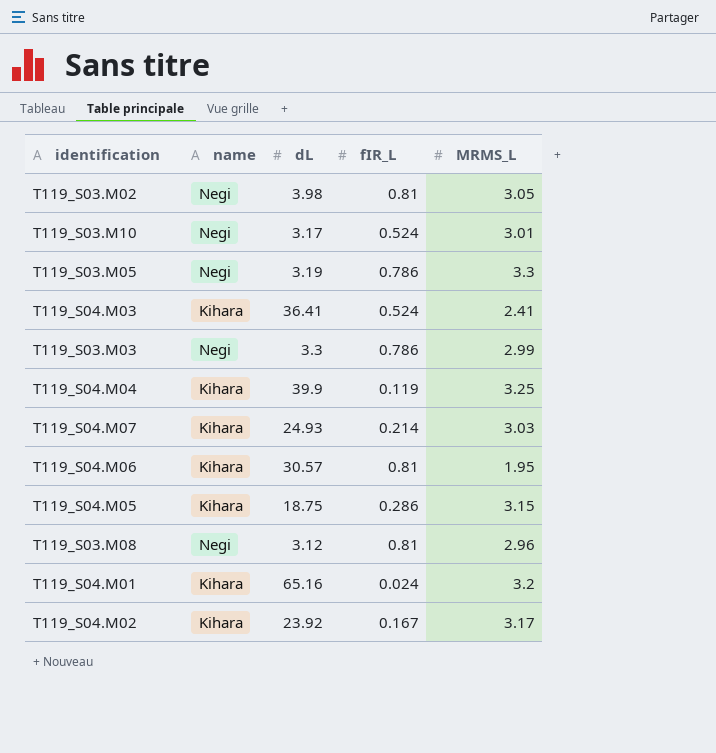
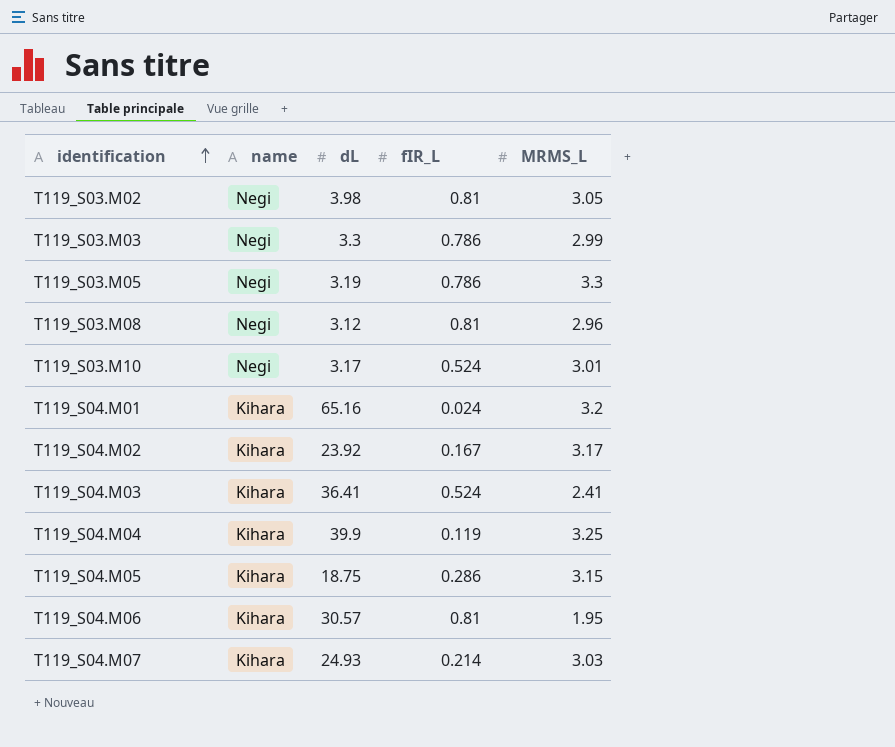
row order: none -> identification ascending

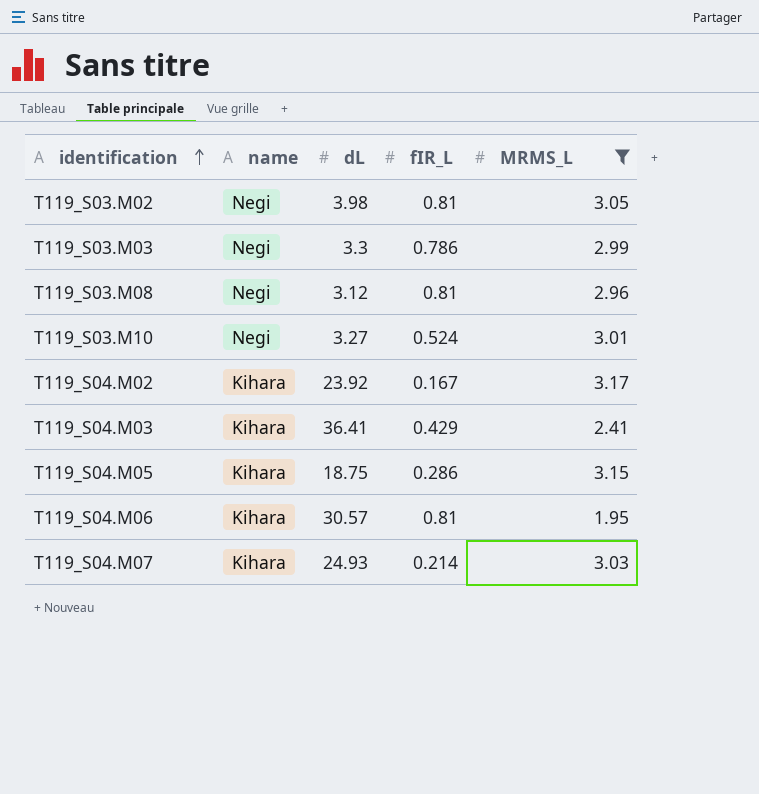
filter: none -> MRMS_L <= 3.17
T119_S03.M10 | dL: 3.17 -> 3.27
T119_S04.M03 | fIR_L: 0.524 -> 0.429

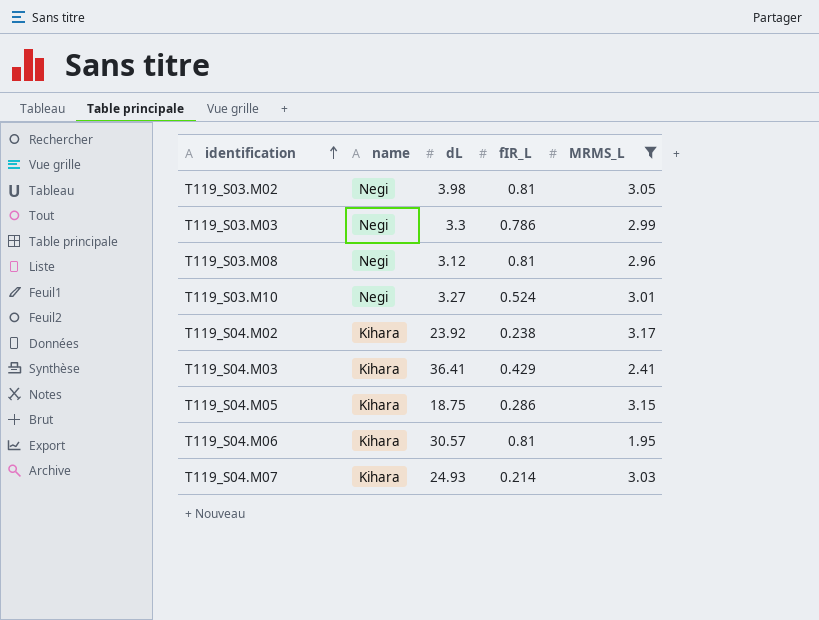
T119_S04.M02 | fIR_L: 0.167 -> 0.238

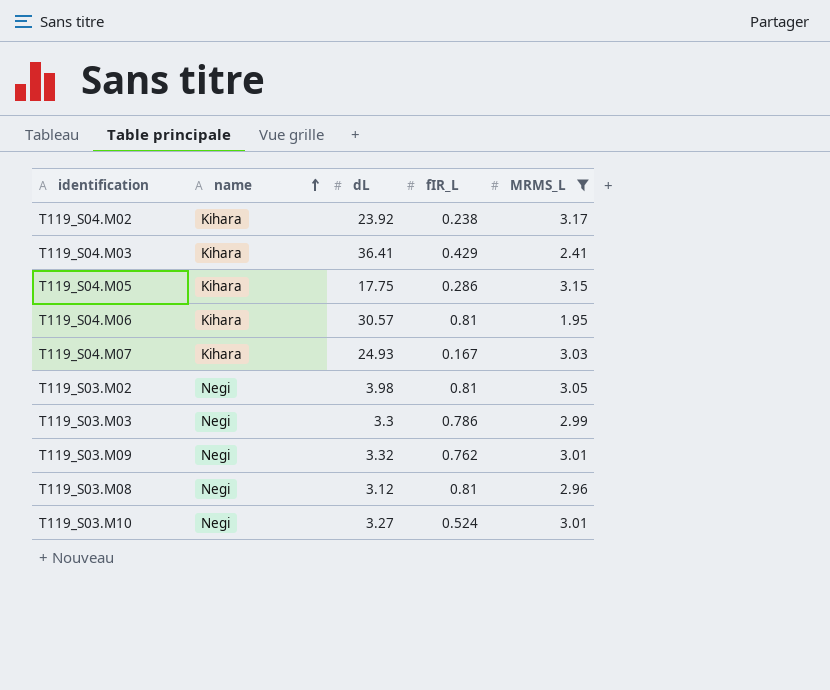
row order: identification ascending -> name ascending
T119_S04.M05 | dL: 18.75 -> 17.75
T119_S04.M07 | fIR_L: 0.214 -> 0.167
row T119_S03.M09: none -> Negi | 3.32 | 0.762 | 3.01

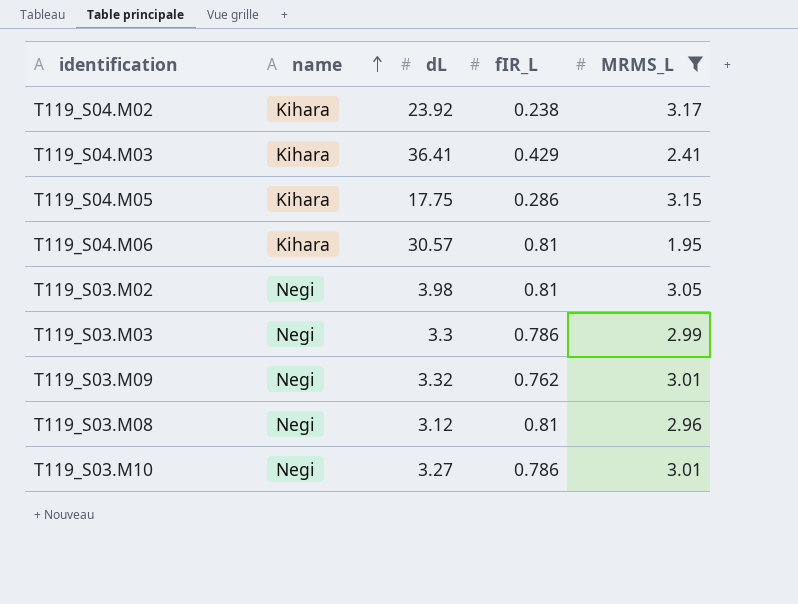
row T119_S04.M07: Kihara | 24.93 | 0.167 | 3.03 -> none
T119_S03.M10 | fIR_L: 0.524 -> 0.786

